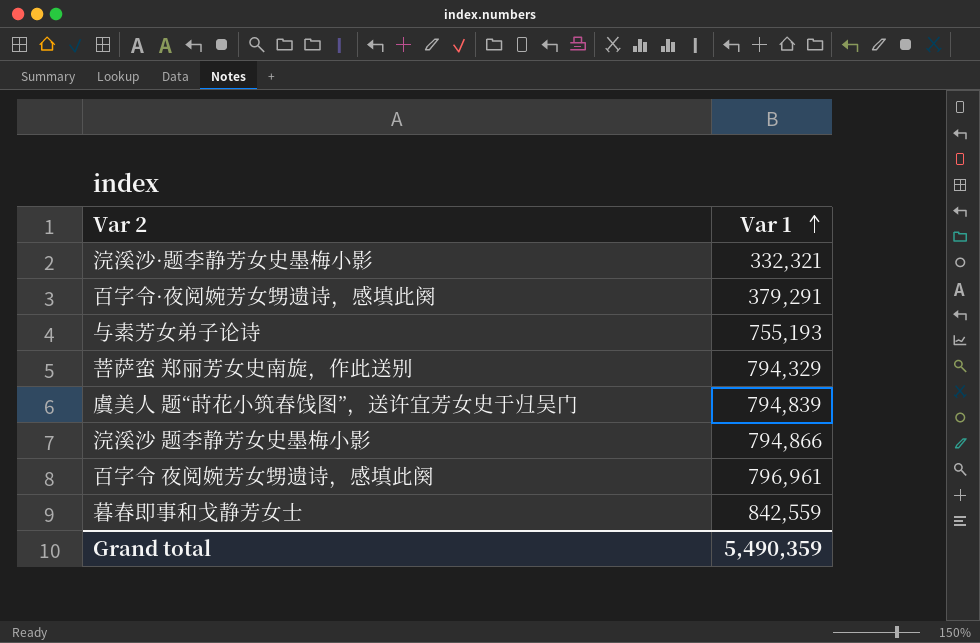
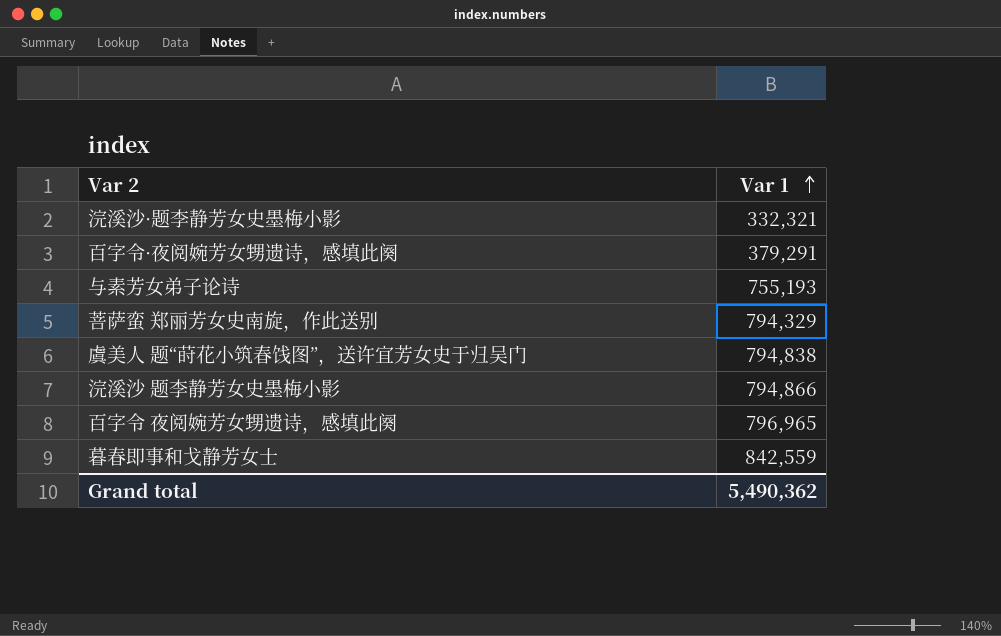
虞美人 题“莳花小筑春饯图”，送许宜芳女史于归吴门 | Var 1: 794,839 -> 794,838
百字令 夜阅婉芳女甥遗诗，感填此阕 | Var 1: 796,961 -> 796,965
Grand total | Var 1: 5,490,359 -> 5,490,362

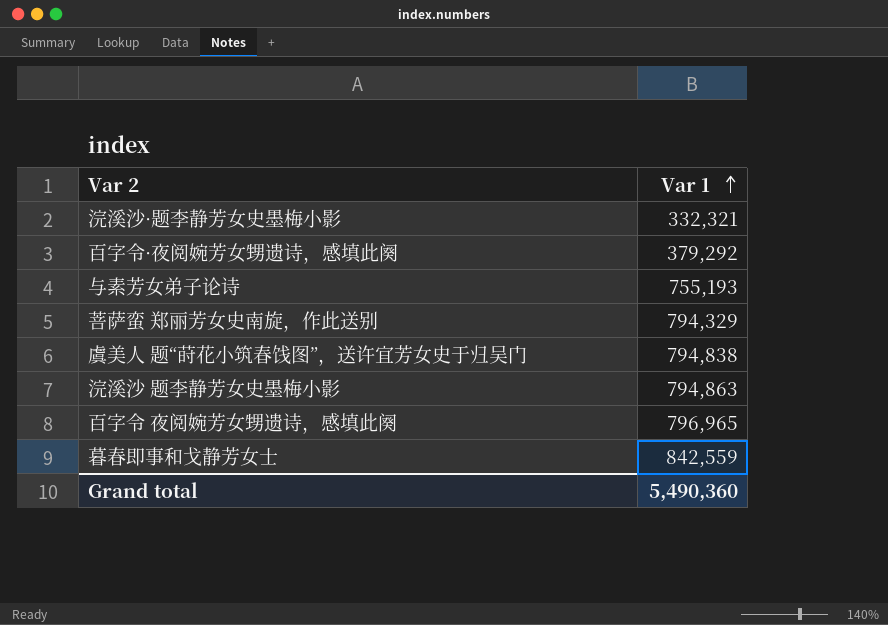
百字令·夜阅婉芳女甥遗诗，感填此阕 | Var 1: 379,291 -> 379,292
浣溪沙 题李静芳女史墨梅小影 | Var 1: 794,866 -> 794,863
Grand total | Var 1: 5,490,362 -> 5,490,360

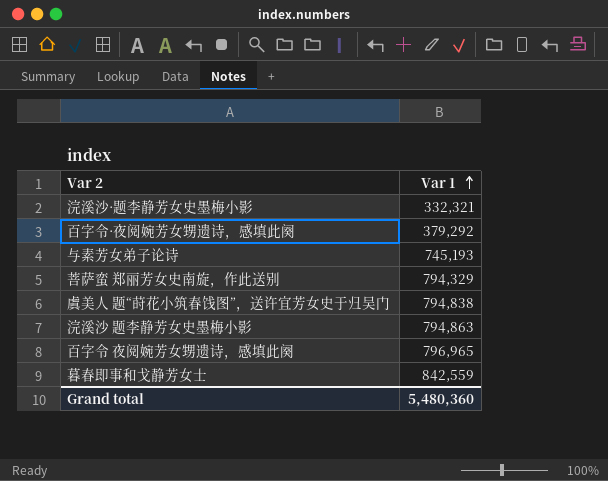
与素芳女弟子论诗 | Var 1: 755,193 -> 745,193
Grand total | Var 1: 5,490,360 -> 5,480,360

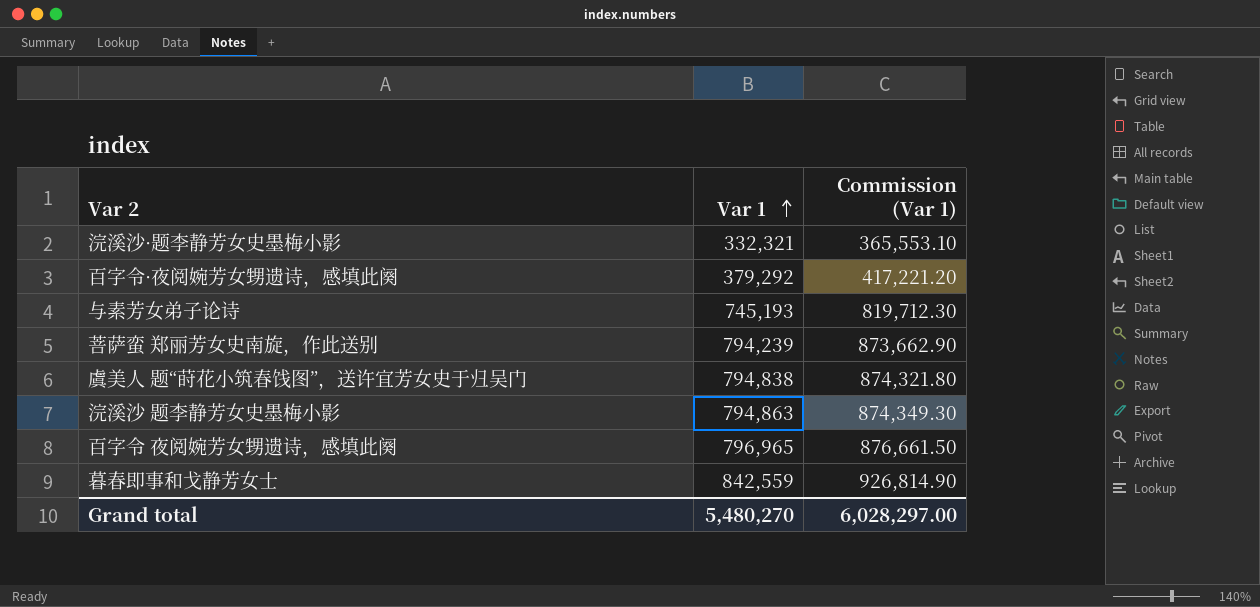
column Commission (Var 1) | formula: none -> [Var 1] * 1.1
菩萨蛮 郑丽芳女史南旋，作此送别 | Var 1: 794,329 -> 794,239
Grand total | Var 1: 5,480,360 -> 5,480,270

